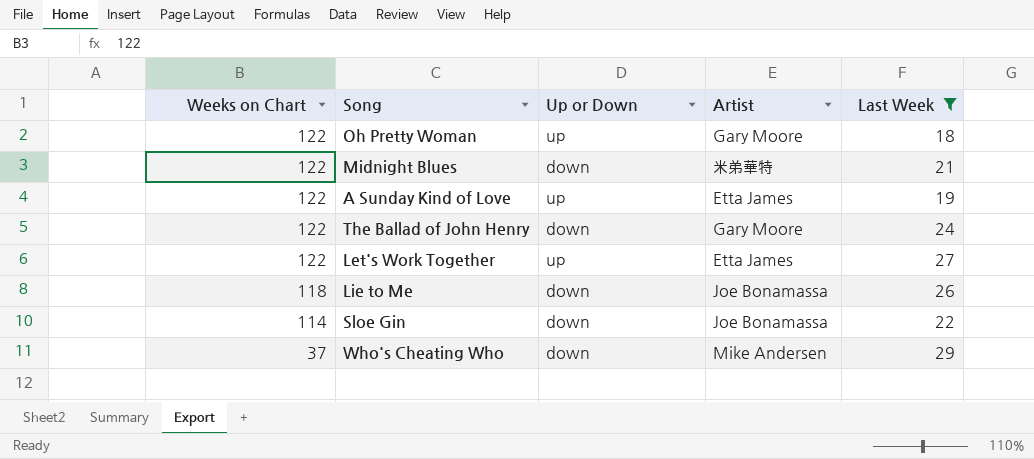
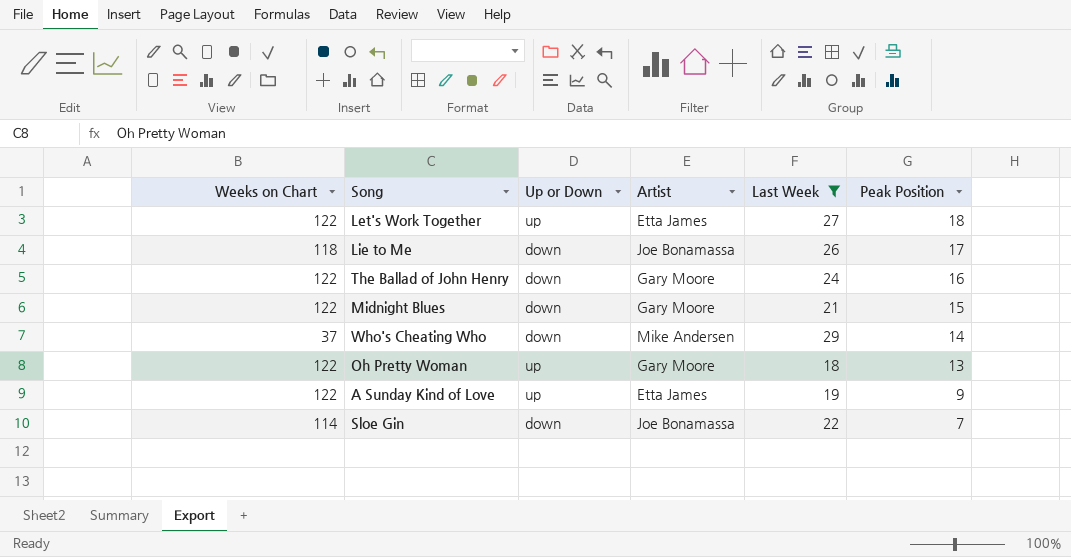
row order: Weeks on Chart descending -> Peak Position descending
column Peak Position | position: none -> 6
Midnight Blues | Artist: 米弟華特 -> Gary Moore

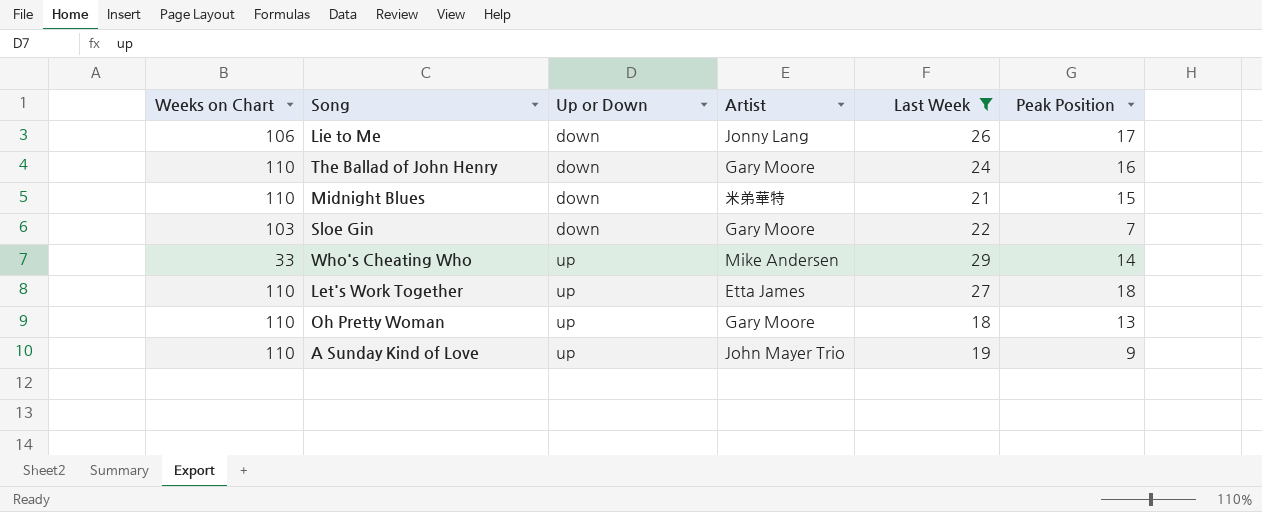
row order: Peak Position descending -> Up or Down ascending
Lie to Me | Weeks on Chart: 118 -> 106
Lie to Me | Artist: Joe Bonamassa -> Jonny Lang
The Ballad of John Henry | Weeks on Chart: 122 -> 110
Midnight Blues | Weeks on Chart: 122 -> 110
Midnight Blues | Artist: Gary Moore -> 米弟華特
Sloe Gin | Weeks on Chart: 114 -> 103
Sloe Gin | Artist: Joe Bonamassa -> Gary Moore
Who's Cheating Who | Weeks on Chart: 37 -> 33
Who's Cheating Who | Up or Down: down -> up
Let's Work Together | Weeks on Chart: 122 -> 110
Oh Pretty Woman | Weeks on Chart: 122 -> 110
A Sunday Kind of Love | Weeks on Chart: 122 -> 110
A Sunday Kind of Love | Artist: Etta James -> John Mayer Trio

